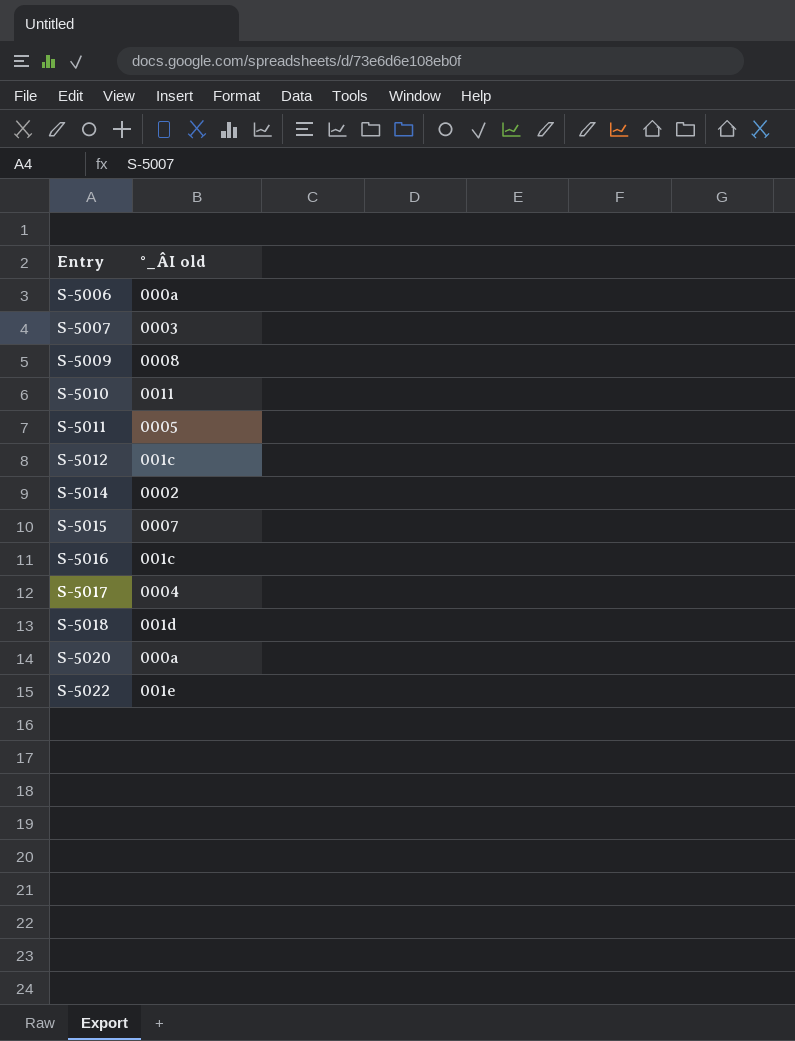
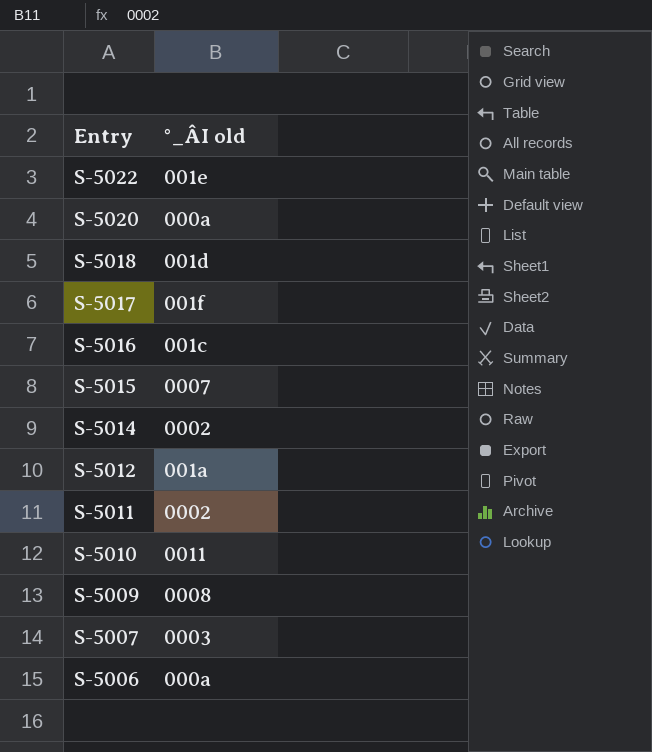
row order: Entry ascending -> Entry descending
S-5017 | °_ÂI old: 0004 -> 001f
S-5012 | °_ÂI old: 001c -> 001a
S-5011 | °_ÂI old: 0005 -> 0002

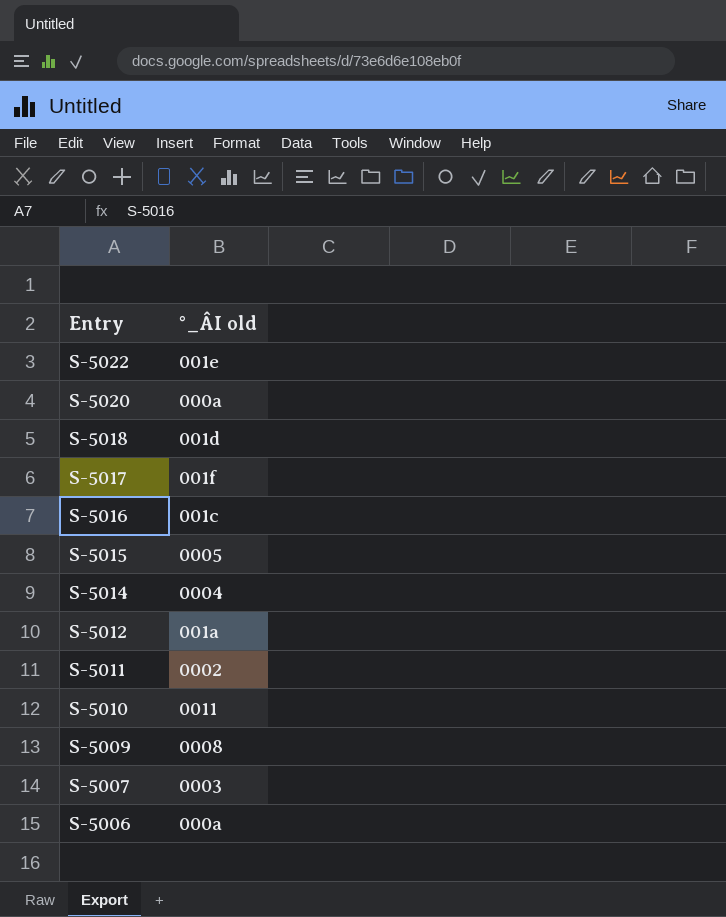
S-5015 | °_ÂI old: 0007 -> 0005
S-5014 | °_ÂI old: 0002 -> 0004

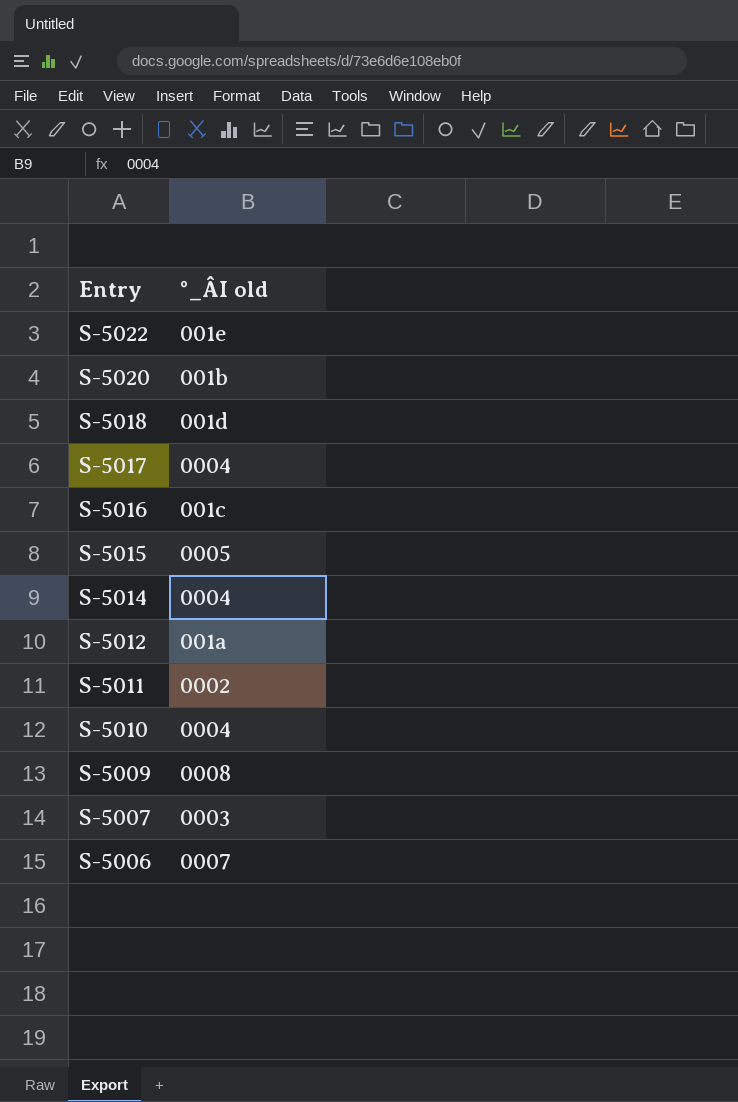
S-5020 | °_ÂI old: 000a -> 001b
S-5017 | °_ÂI old: 001f -> 0004
S-5010 | °_ÂI old: 0011 -> 0004
S-5006 | °_ÂI old: 000a -> 0007

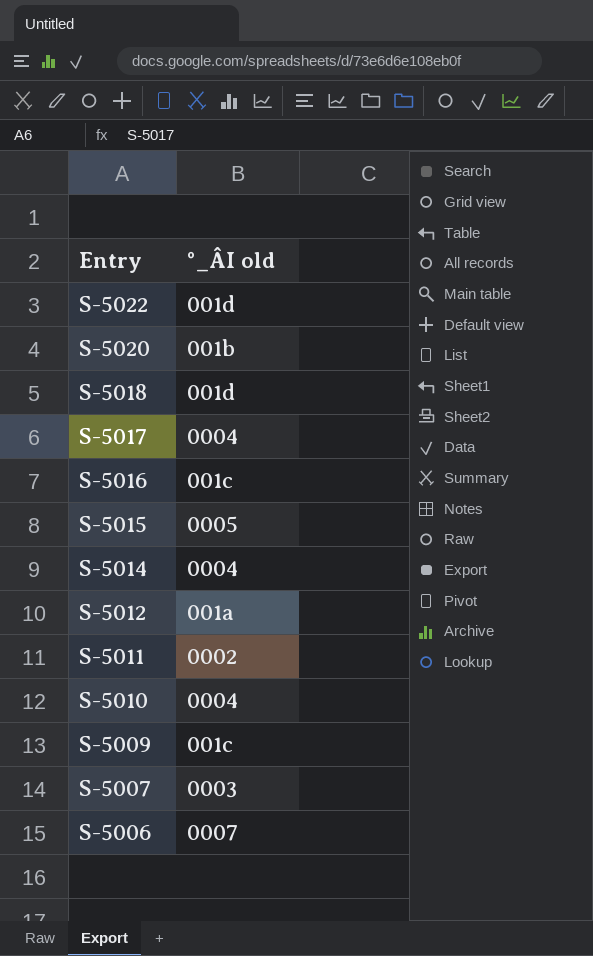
S-5022 | °_ÂI old: 001e -> 001d
S-5009 | °_ÂI old: 0008 -> 001c

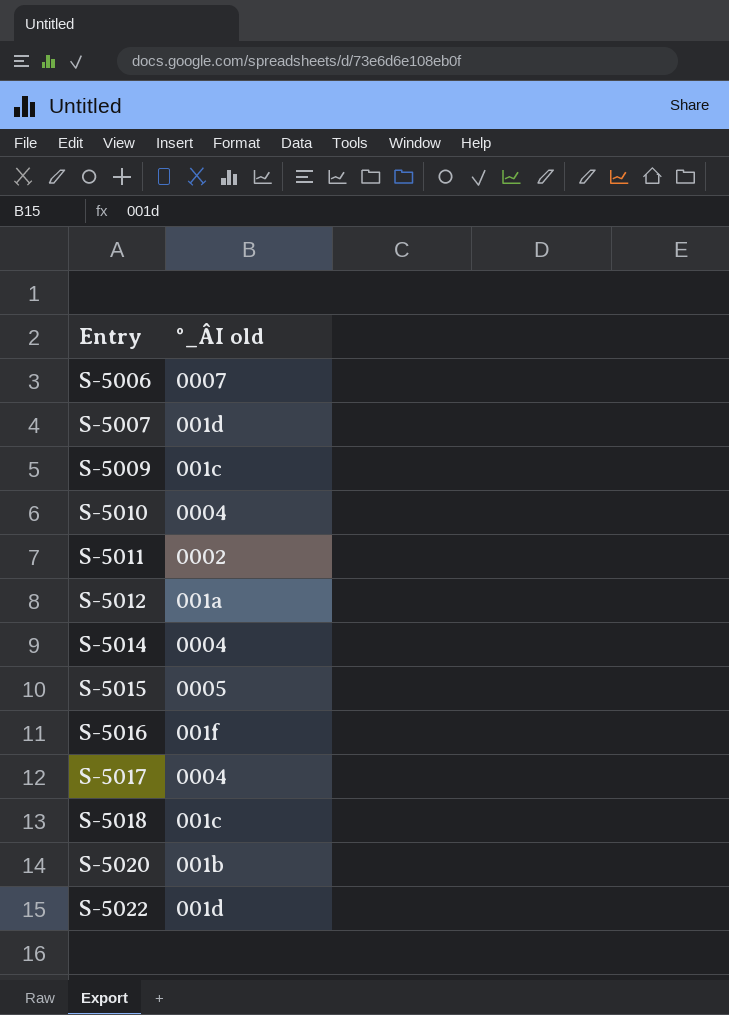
row order: Entry descending -> Entry ascending
S-5007 | °_ÂI old: 0003 -> 001d
S-5016 | °_ÂI old: 001c -> 001f
S-5018 | °_ÂI old: 001d -> 001c

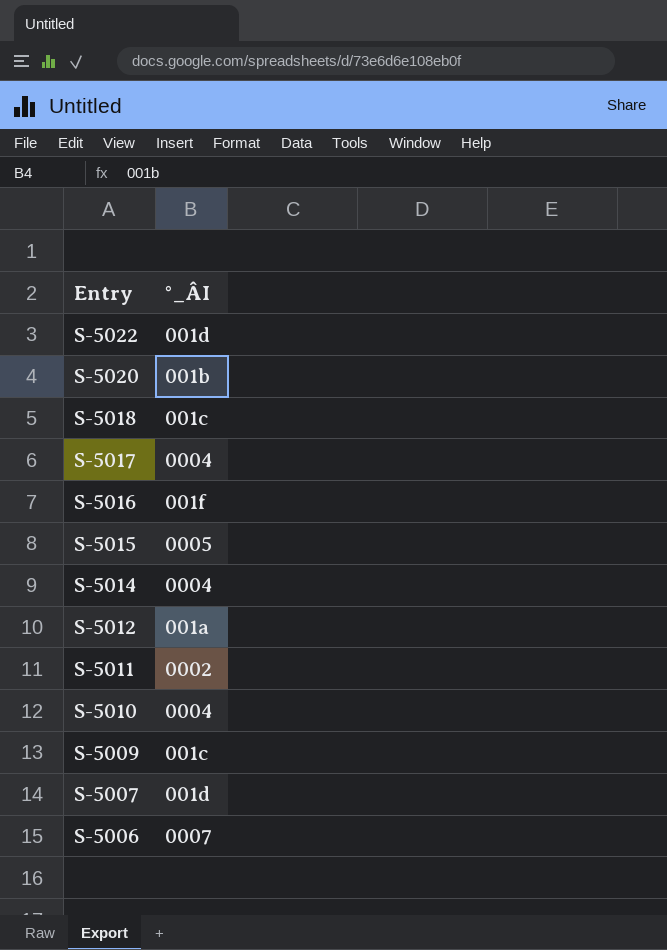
row order: Entry ascending -> Entry descending
column name: °_ÂI old -> °_ÂI

